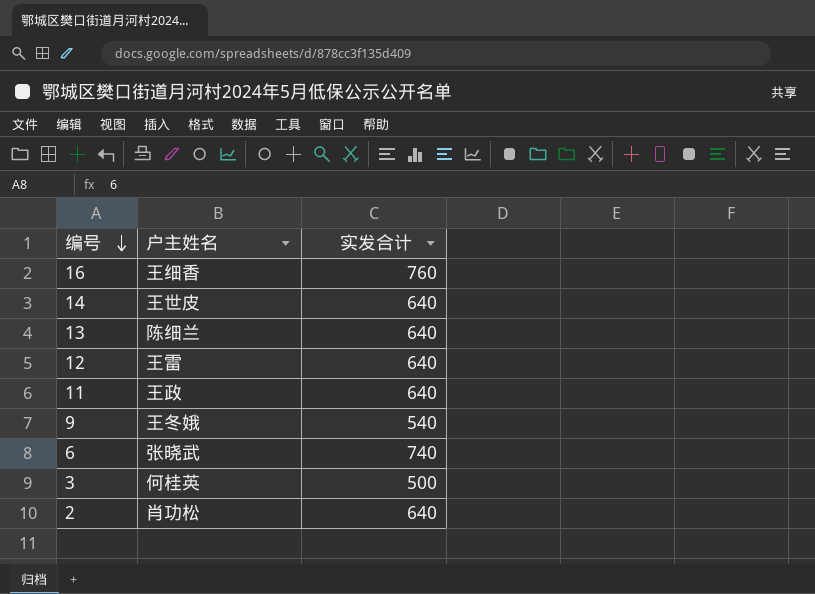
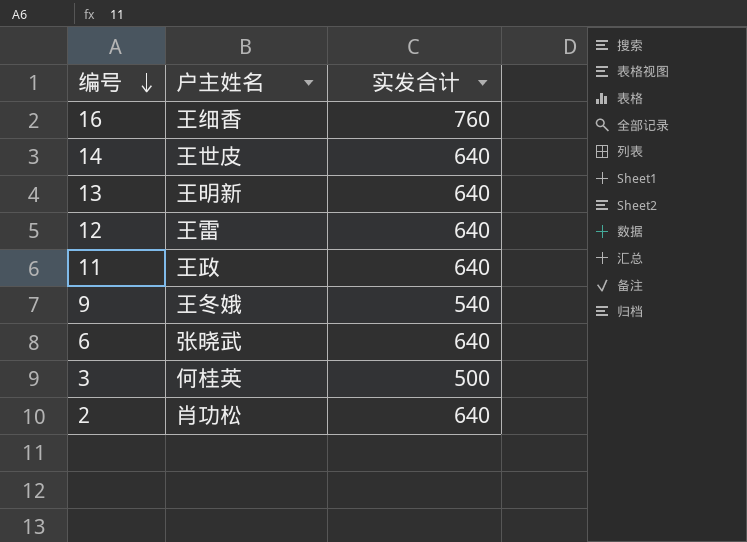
13 | 户主姓名: 陈细兰 -> 王明新
6 | 实发合计: 740 -> 640

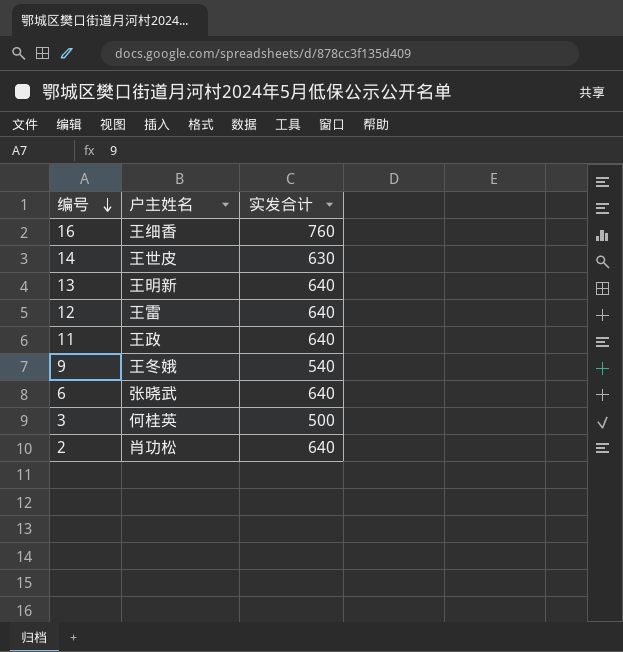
14 | 实发合计: 640 -> 630

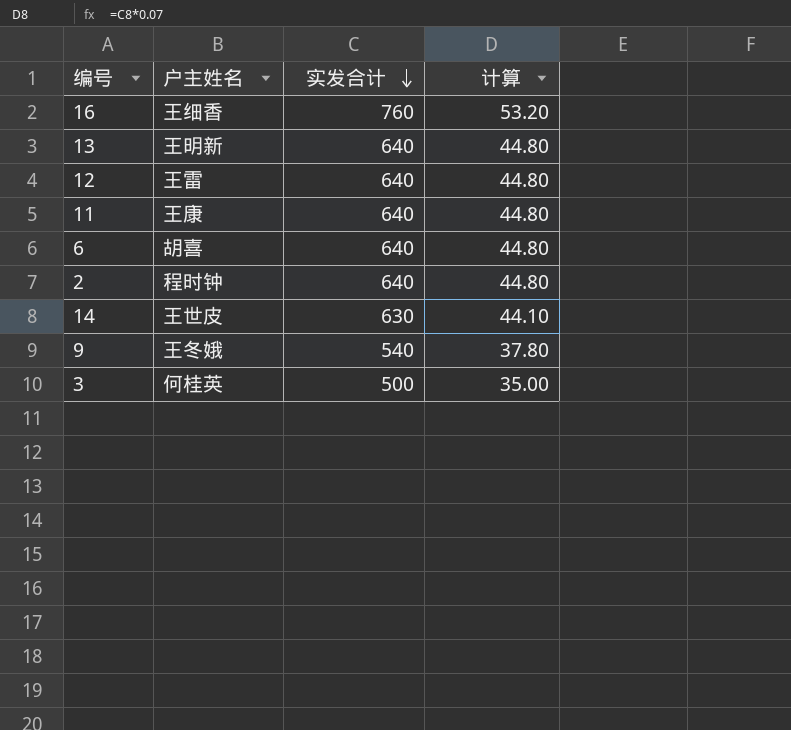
row order: 编号 descending -> 实发合计 descending
column 计算 | formula: none -> [实发合计] * 0.07
11 | 户主姓名: 王政 -> 王康
6 | 户主姓名: 张晓武 -> 胡喜
2 | 户主姓名: 肖功松 -> 程时钟

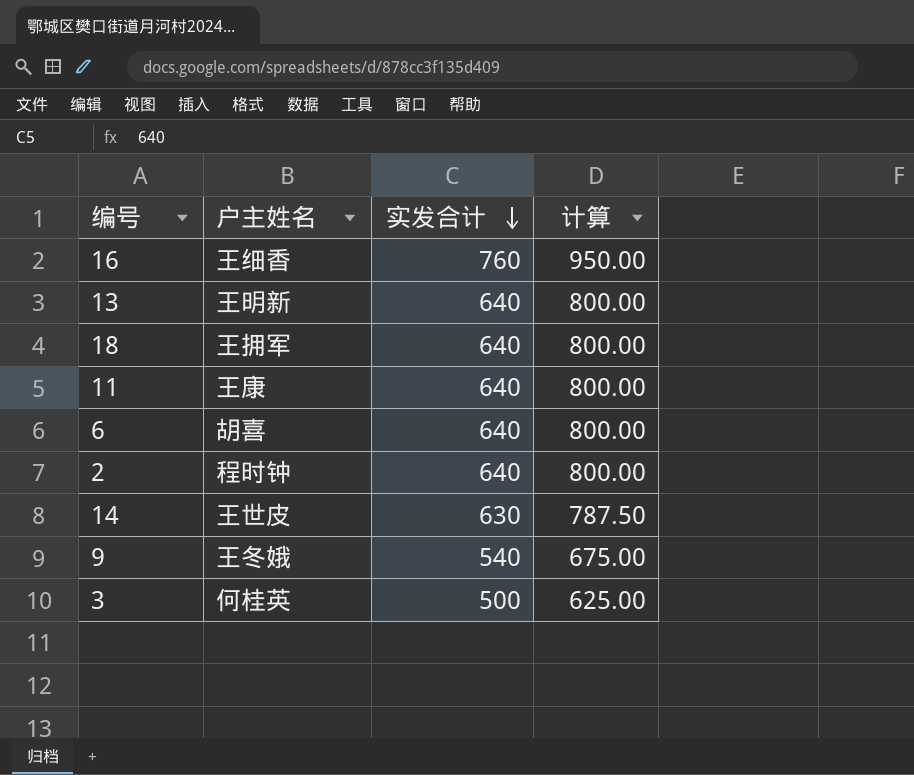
column 计算 | formula: [实发合计] * 0.07 -> [实发合计] * 1.25
row 12: 王雷 | 640 | 44.80 -> none
row 18: none -> 王拥军 | 640 | 800.00

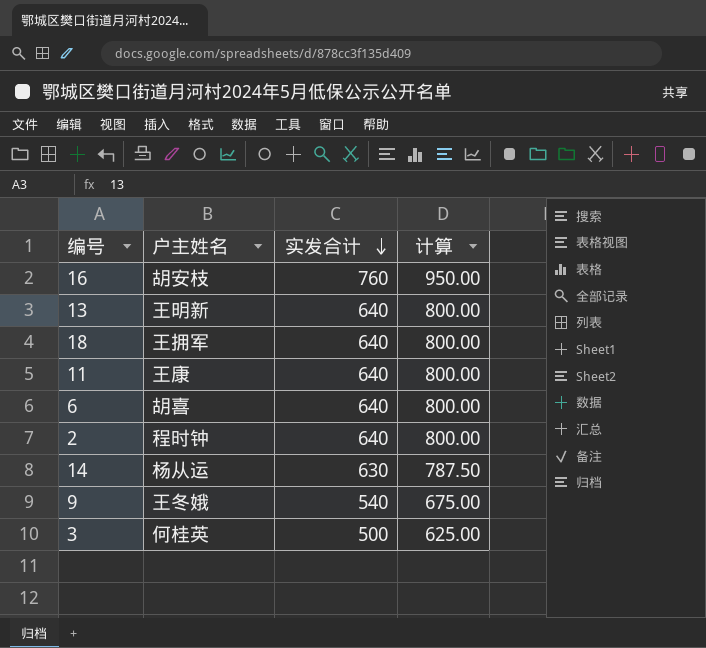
16 | 户主姓名: 王细香 -> 胡安枝
14 | 户主姓名: 王世皮 -> 杨从运

